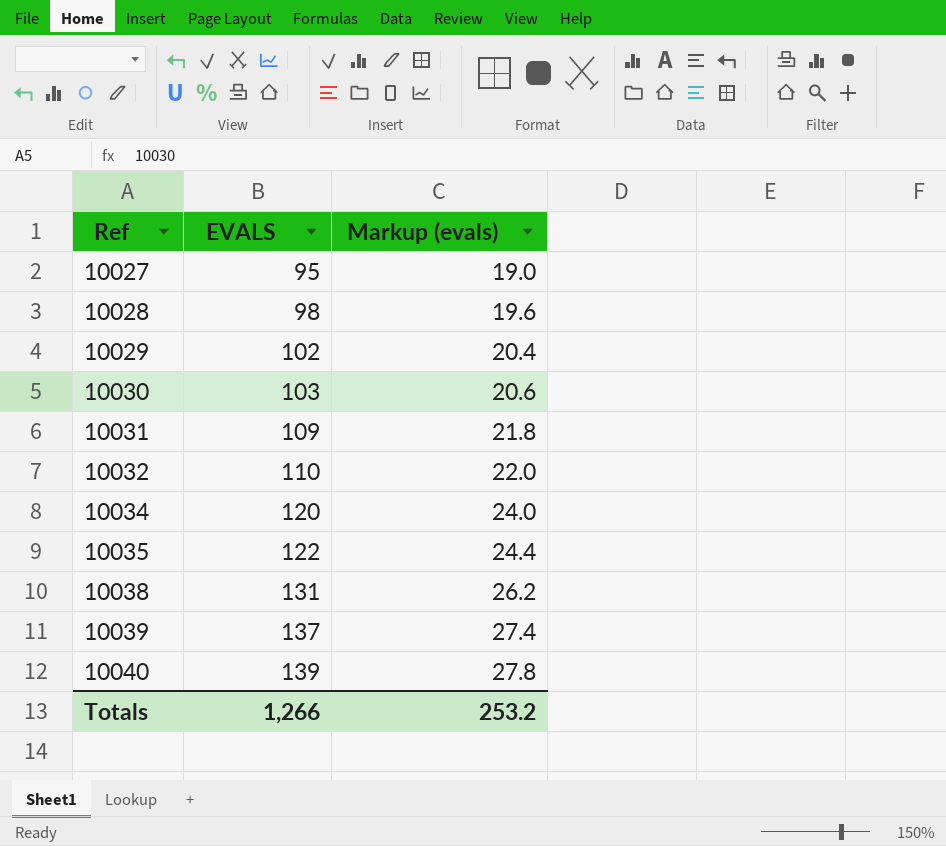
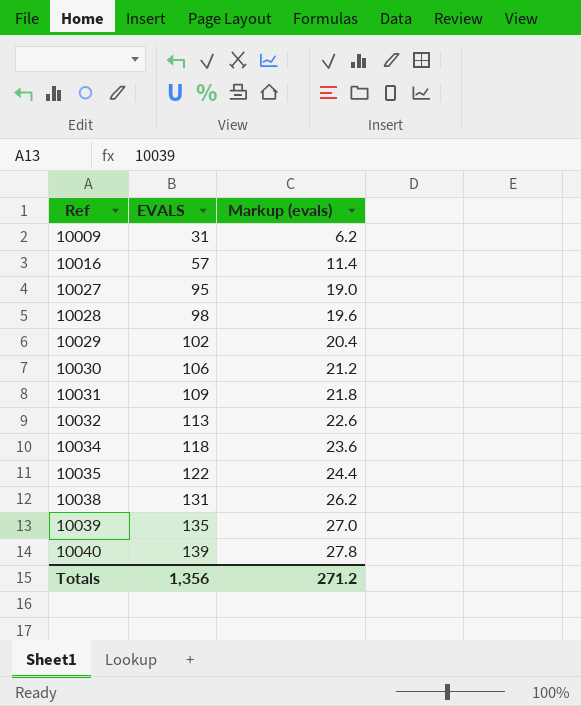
row 10009: none -> 31 | 6.2
row 10016: none -> 57 | 11.4
10030 | EVALS: 103 -> 106
10030 | Markup (evals): 20.6 -> 21.2
10032 | EVALS: 110 -> 113
10032 | Markup (evals): 22.0 -> 22.6
10034 | EVALS: 120 -> 118
10034 | Markup (evals): 24.0 -> 23.6
10039 | EVALS: 137 -> 135
10039 | Markup (evals): 27.4 -> 27.0
Totals | EVALS: 1,266 -> 1,356
Totals | Markup (evals): 253.2 -> 271.2

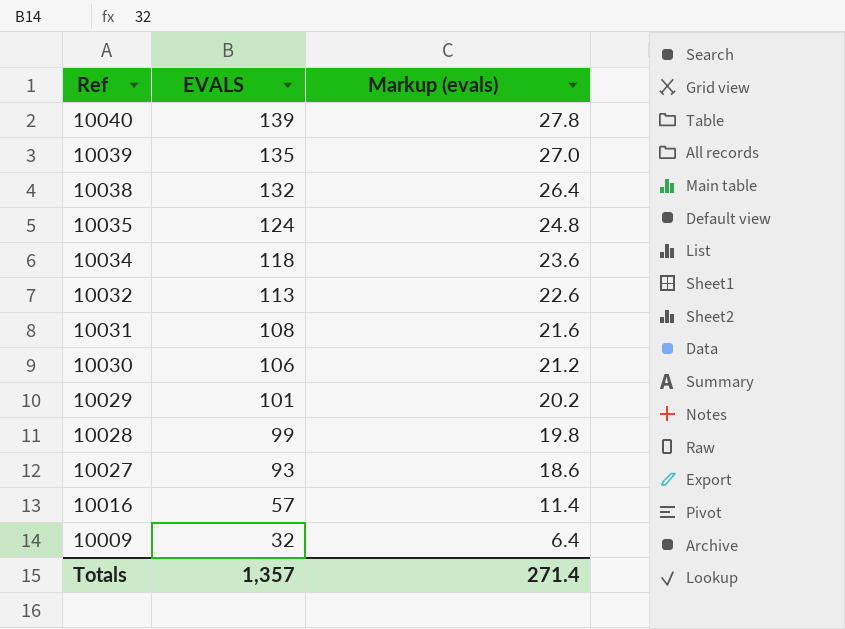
row order: Ref ascending -> Ref descending
10038 | EVALS: 131 -> 132
10038 | Markup (evals): 26.2 -> 26.4
10035 | EVALS: 122 -> 124
10035 | Markup (evals): 24.4 -> 24.8
10031 | EVALS: 109 -> 108
10031 | Markup (evals): 21.8 -> 21.6
10029 | EVALS: 102 -> 101
10029 | Markup (evals): 20.4 -> 20.2
10028 | EVALS: 98 -> 99
10028 | Markup (evals): 19.6 -> 19.8
10027 | EVALS: 95 -> 93
10027 | Markup (evals): 19.0 -> 18.6
10009 | EVALS: 31 -> 32
10009 | Markup (evals): 6.2 -> 6.4
Totals | EVALS: 1,356 -> 1,357
Totals | Markup (evals): 271.2 -> 271.4

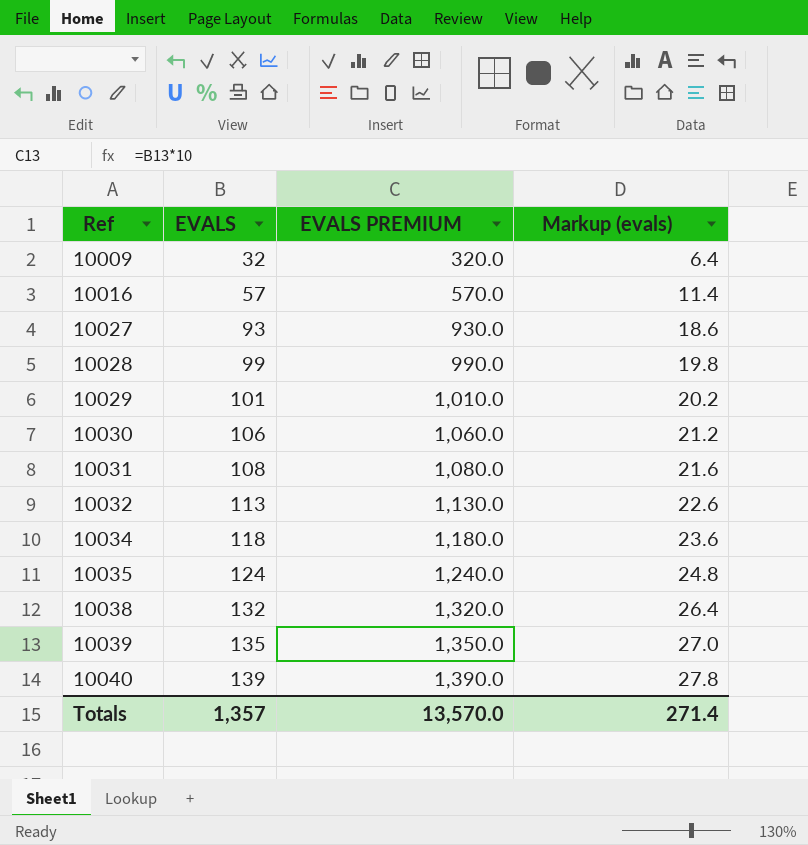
row order: Ref descending -> Ref ascending
column EVALS PREMIUM | formula: none -> [EVALS] * 10

